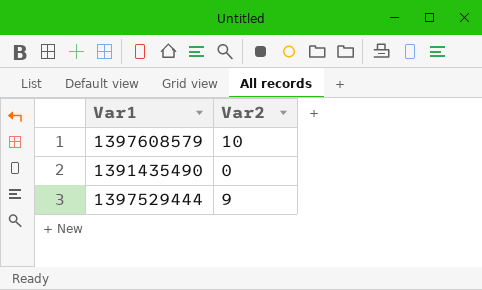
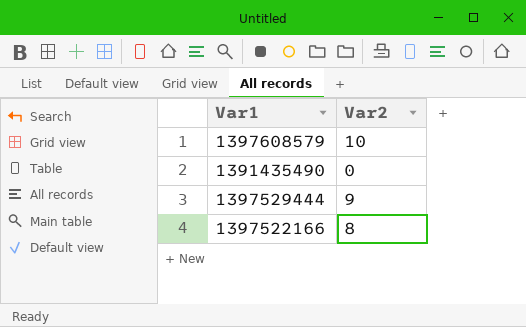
row 1397522166: none -> 8

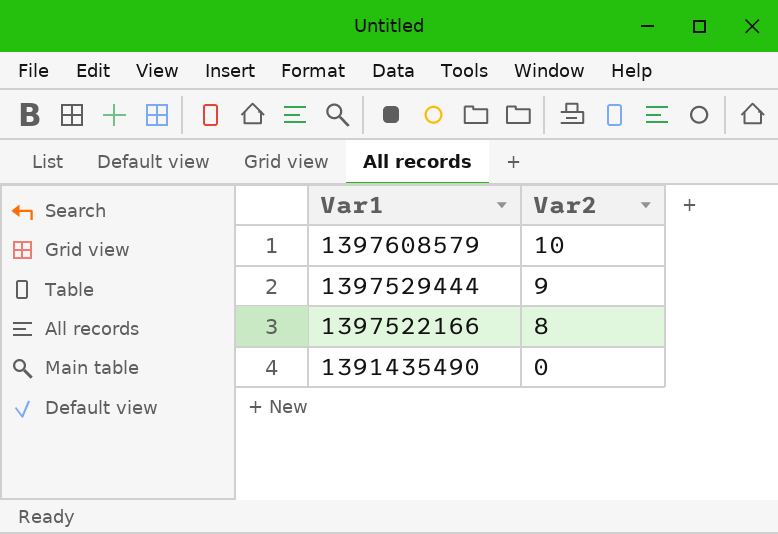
row order: none -> Var1 descending

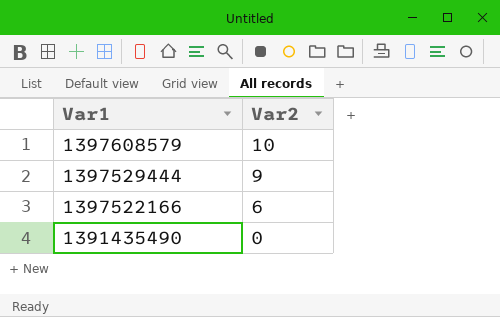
1397522166 | Var2: 8 -> 6

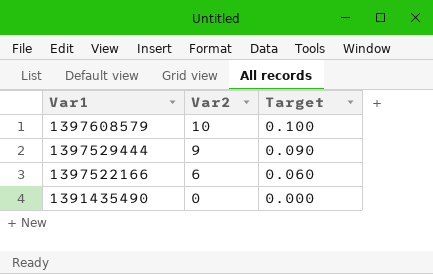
column Target | formula: none -> [Var2] * 0.01

